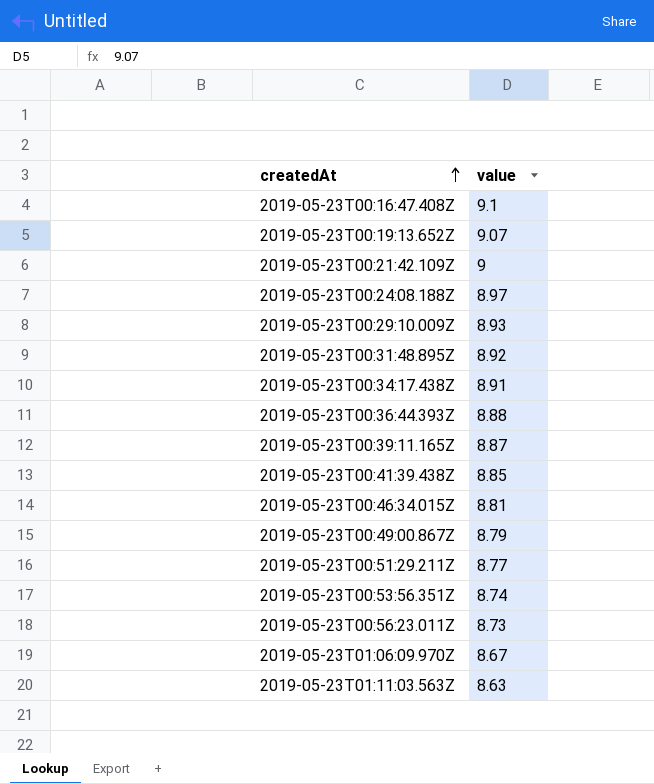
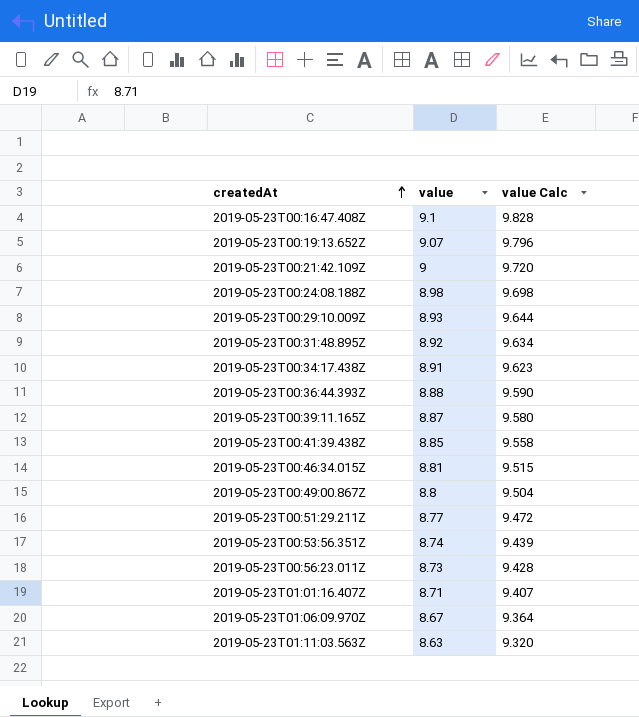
column value Calc | formula: none -> [value] * 1.08
2019-05-23T00:24:08.188Z | value: 8.97 -> 8.98
2019-05-23T00:49:00.867Z | value: 8.79 -> 8.8
row 2019-05-23T01:01:16.407Z: none -> 8.71 | 9.407

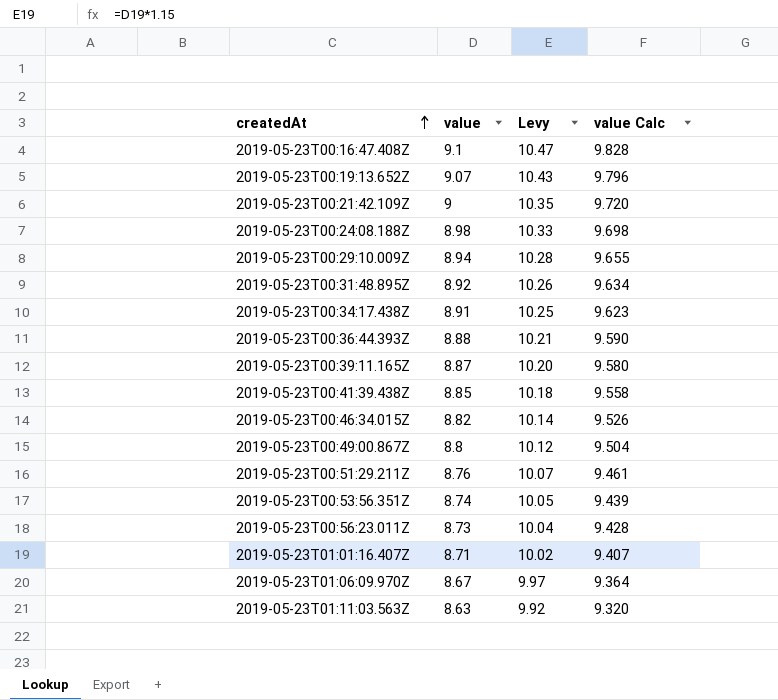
column Levy | formula: none -> [value] * 1.15
2019-05-23T00:29:10.009Z | value: 8.93 -> 8.94
2019-05-23T00:29:10.009Z | value Calc: 9.644 -> 9.655
2019-05-23T00:46:34.015Z | value: 8.81 -> 8.82
2019-05-23T00:46:34.015Z | value Calc: 9.515 -> 9.526
2019-05-23T00:51:29.211Z | value: 8.77 -> 8.76
2019-05-23T00:51:29.211Z | value Calc: 9.472 -> 9.461

